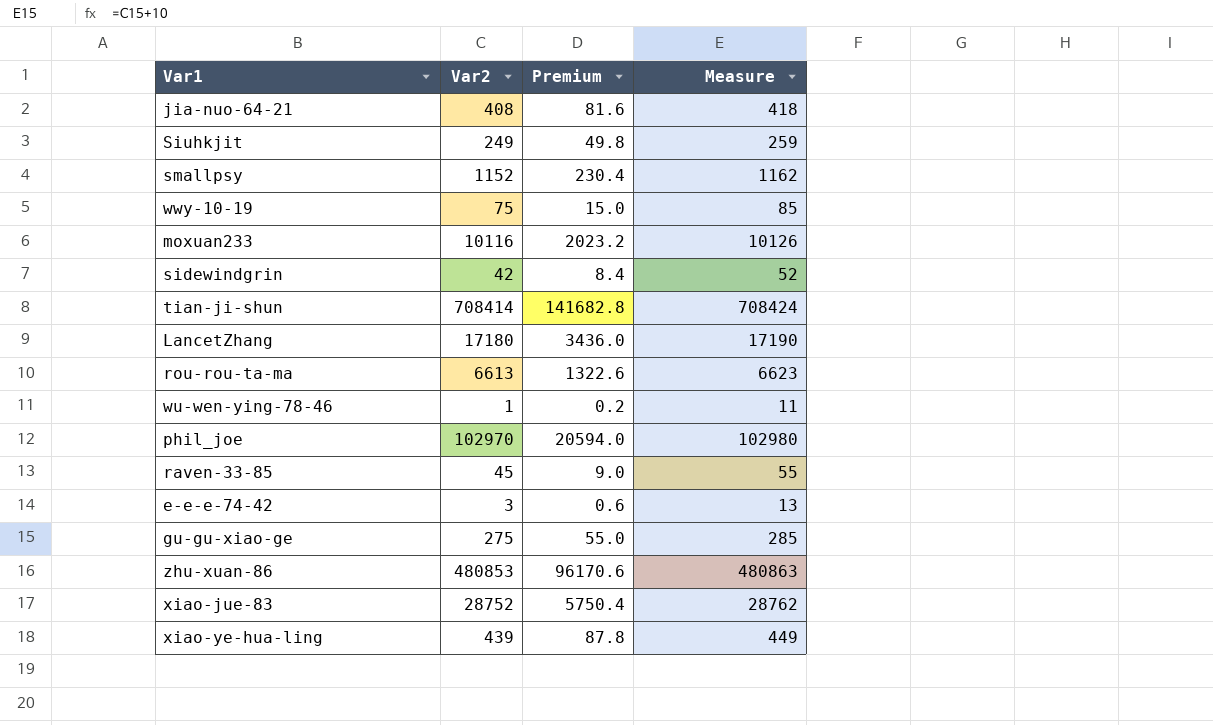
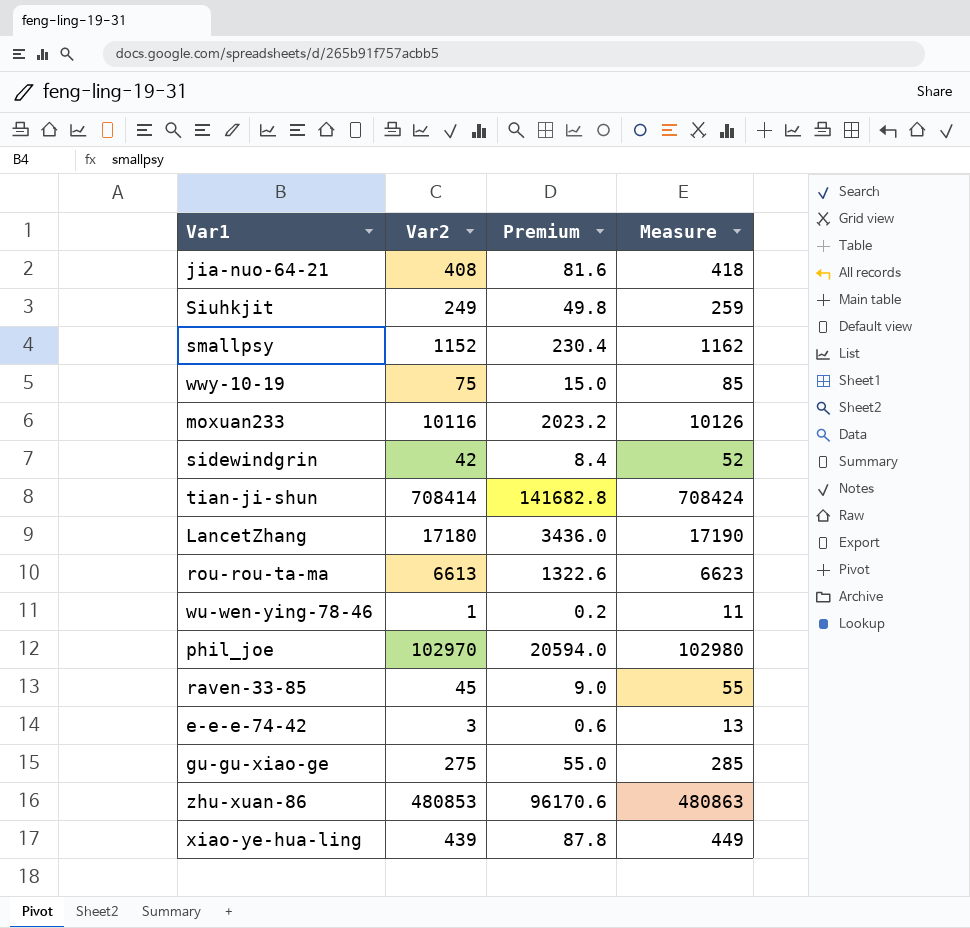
row xiao-jue-83: 28752 | 5750.4 | 28762 -> none

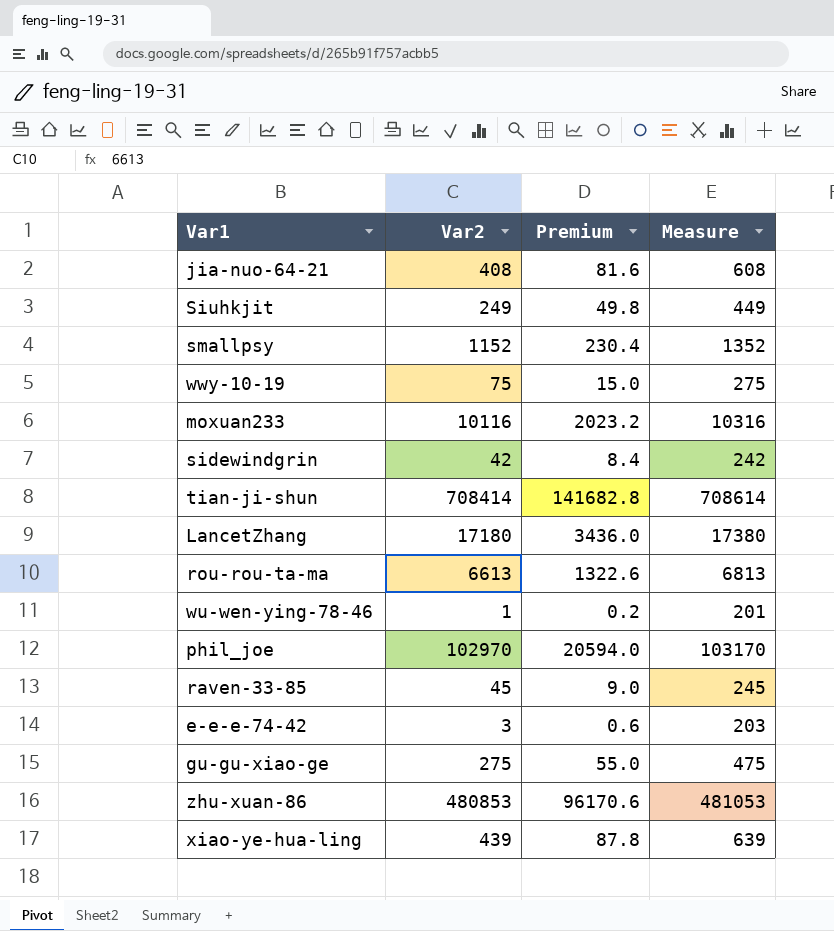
column Measure | formula: [Var2] + 10 -> [Var2] + 200

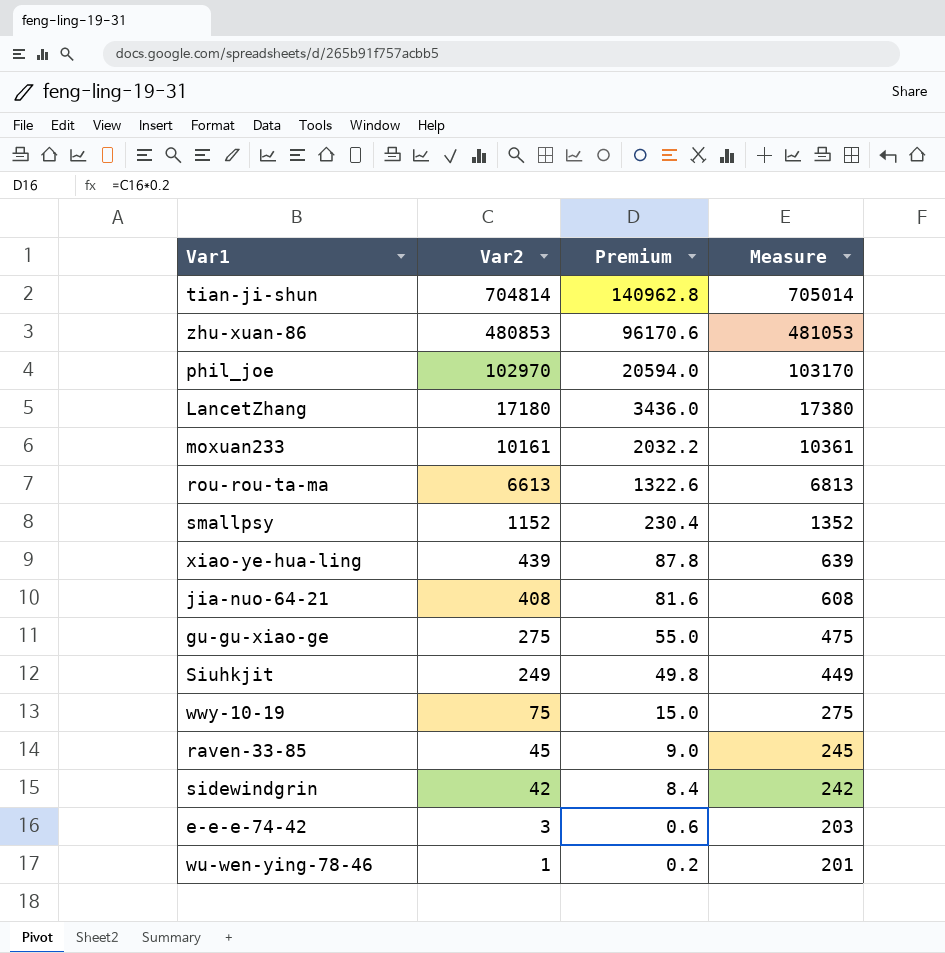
row order: none -> Var2 descending
tian-ji-shun | Var2: 708414 -> 704814
tian-ji-shun | Premium: 141682.8 -> 140962.8
tian-ji-shun | Measure: 708614 -> 705014
moxuan233 | Var2: 10116 -> 10161
moxuan233 | Premium: 2023.2 -> 2032.2
moxuan233 | Measure: 10316 -> 10361

